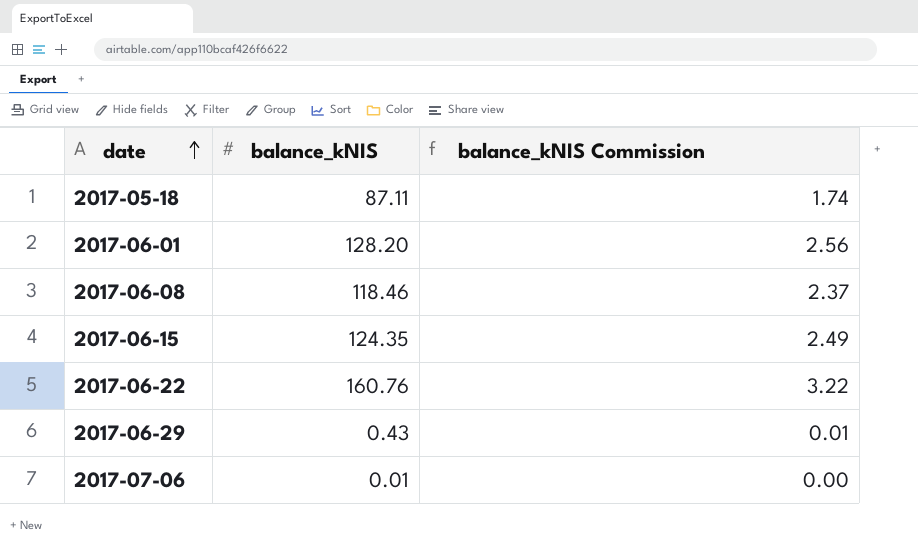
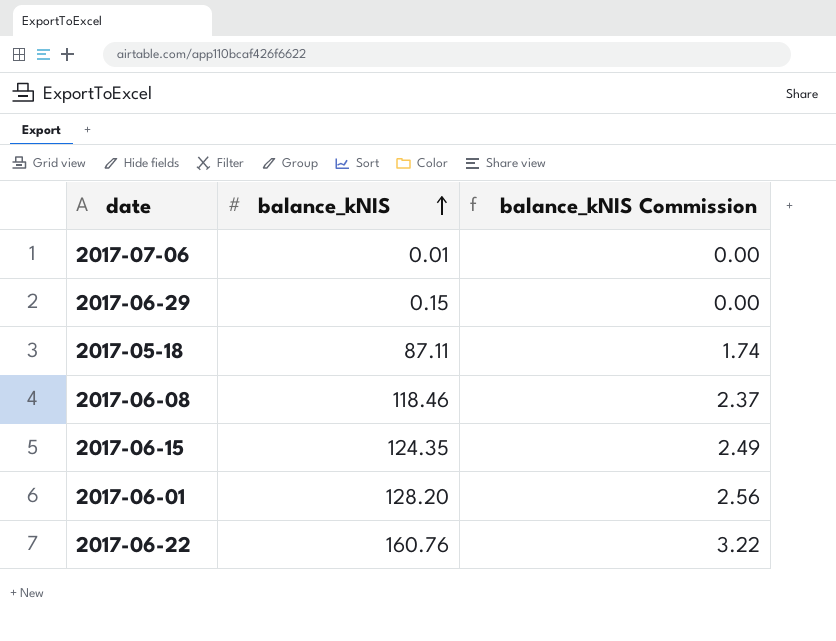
row order: date ascending -> balance_kNIS ascending
2017-06-29 | balance_kNIS: 0.43 -> 0.15
2017-06-29 | balance_kNIS Commission: 0.01 -> 0.00

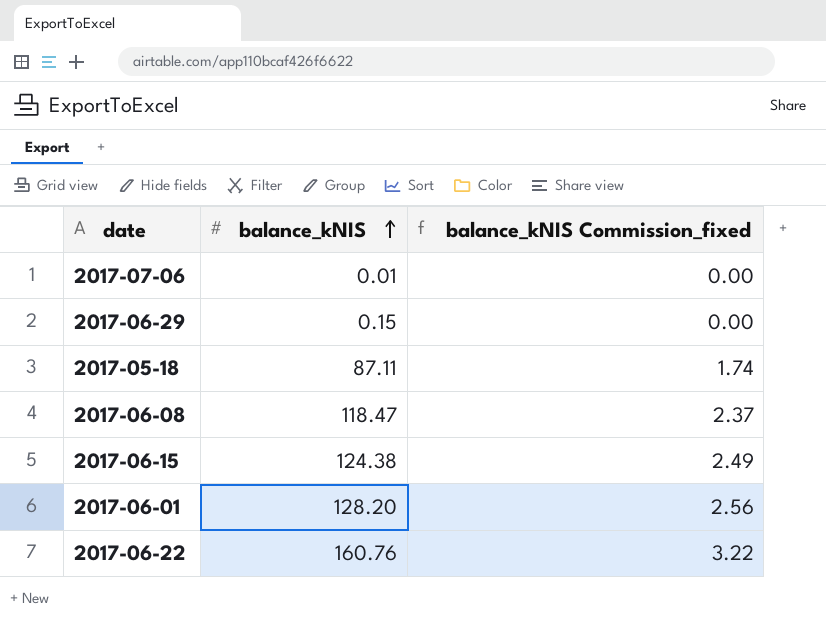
column name: balance_kNIS Commission -> balance_kNIS Commission_fixed
2017-06-08 | balance_kNIS: 118.46 -> 118.47
2017-06-15 | balance_kNIS: 124.35 -> 124.38

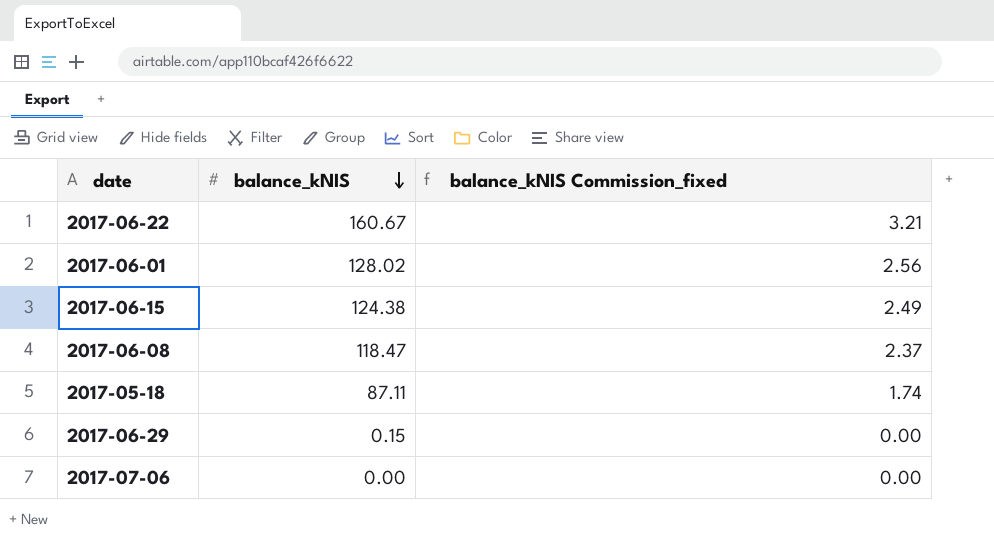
row order: balance_kNIS ascending -> balance_kNIS descending
2017-06-22 | balance_kNIS: 160.76 -> 160.67
2017-06-22 | balance_kNIS Commission_fixed: 3.22 -> 3.21
2017-06-01 | balance_kNIS: 128.20 -> 128.02
2017-07-06 | balance_kNIS: 0.01 -> 0.00

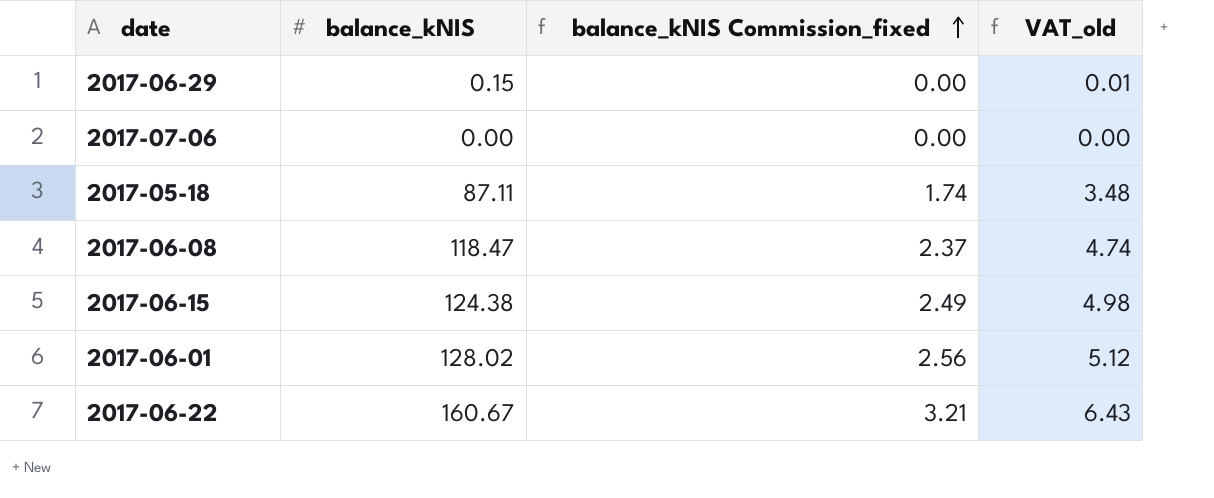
row order: balance_kNIS descending -> balance_kNIS Commission_fixed ascending
column VAT_old | formula: none -> [balance_kNIS] * 0.04

